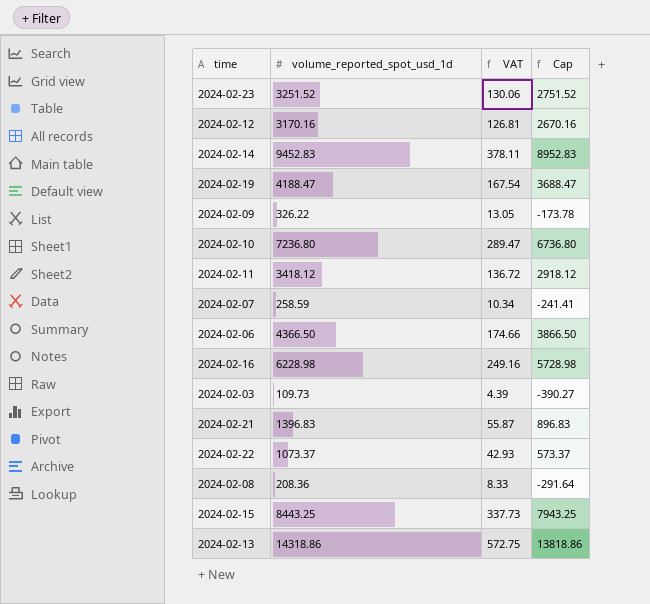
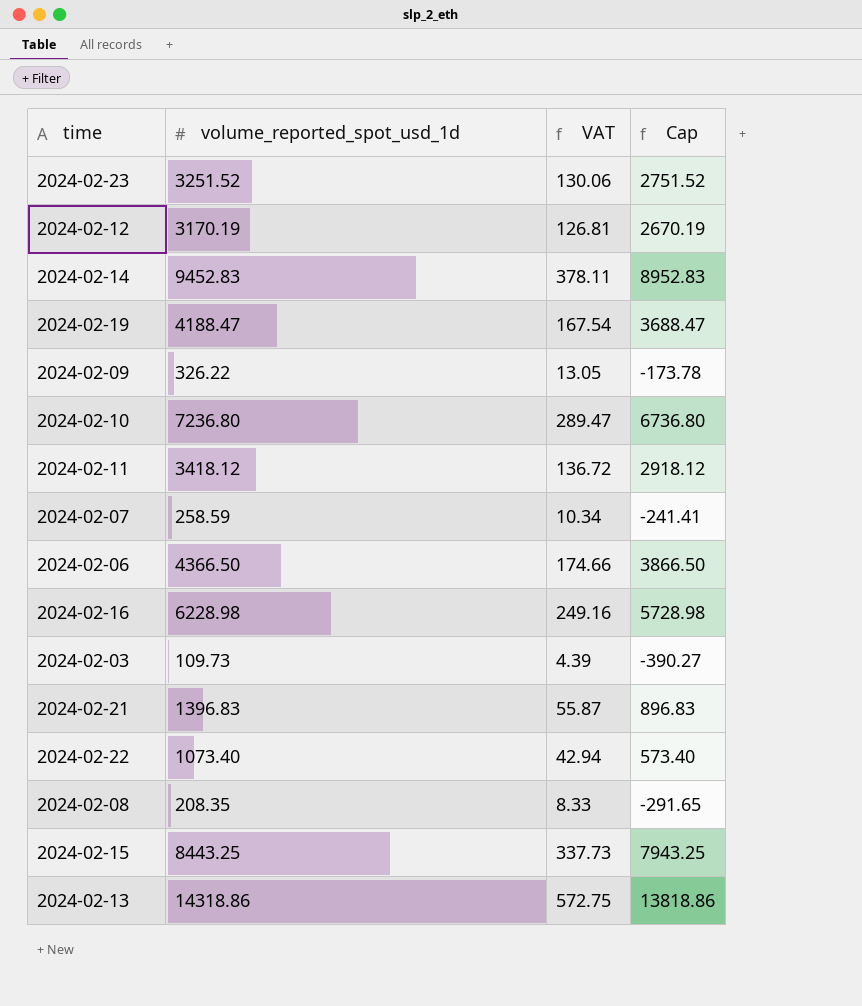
2024-02-12 | volume_reported_spot_usd_1d: 3170.16 -> 3170.19
2024-02-12 | Cap: 2670.16 -> 2670.19
2024-02-22 | volume_reported_spot_usd_1d: 1073.37 -> 1073.40
2024-02-22 | VAT: 42.93 -> 42.94
2024-02-22 | Cap: 573.37 -> 573.40
2024-02-08 | volume_reported_spot_usd_1d: 208.36 -> 208.35
2024-02-08 | Cap: -291.64 -> -291.65

